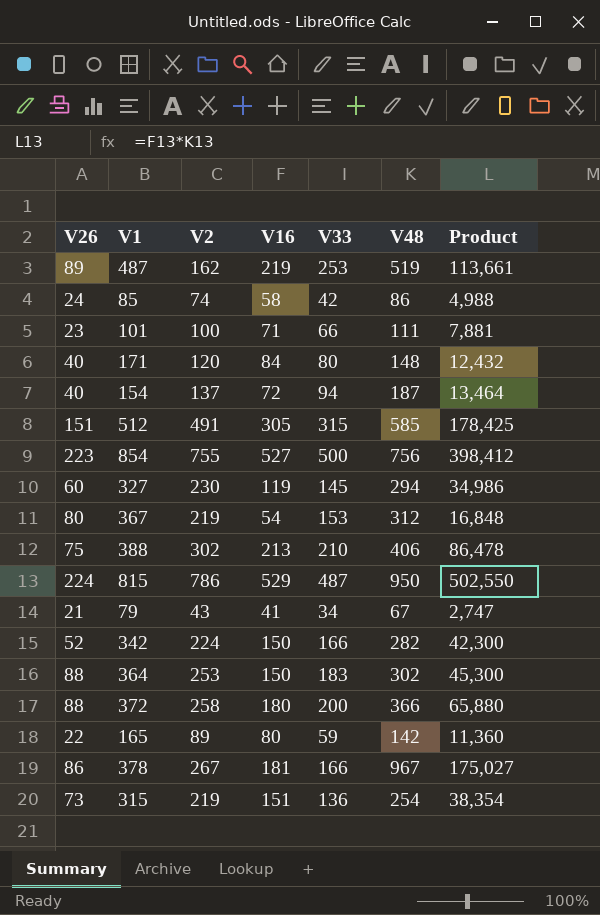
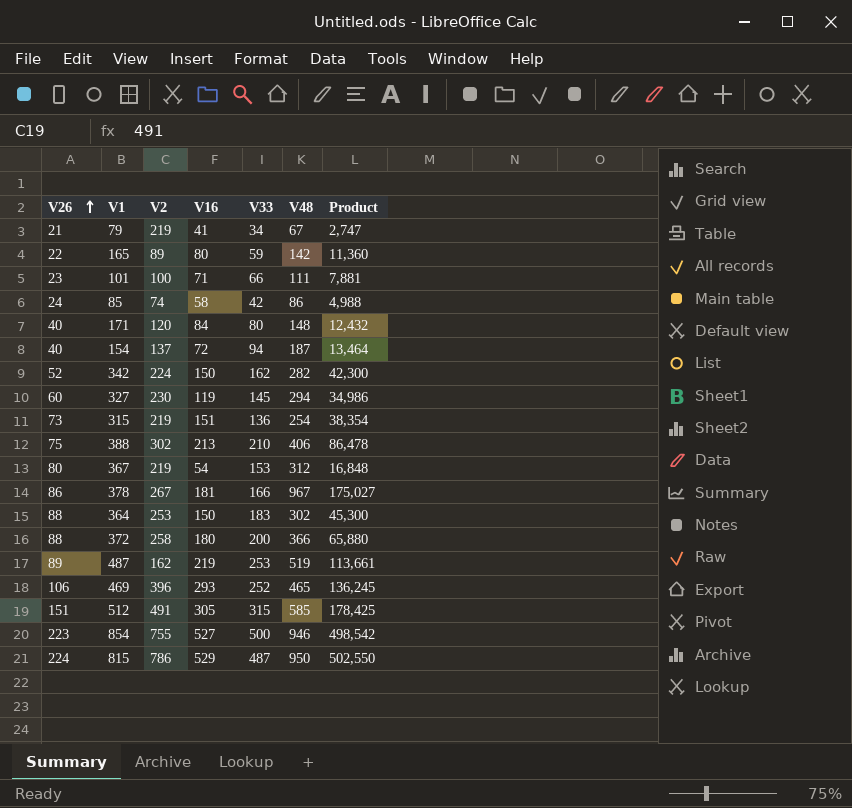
row order: none -> V26 ascending
79 | V2: 43 -> 219
342 | V33: 166 -> 162
row 469: none -> 106 | 396 | 293 | 252 | 465 | 136,245
854 | V48: 756 -> 946
854 | Product: 398,412 -> 498,542

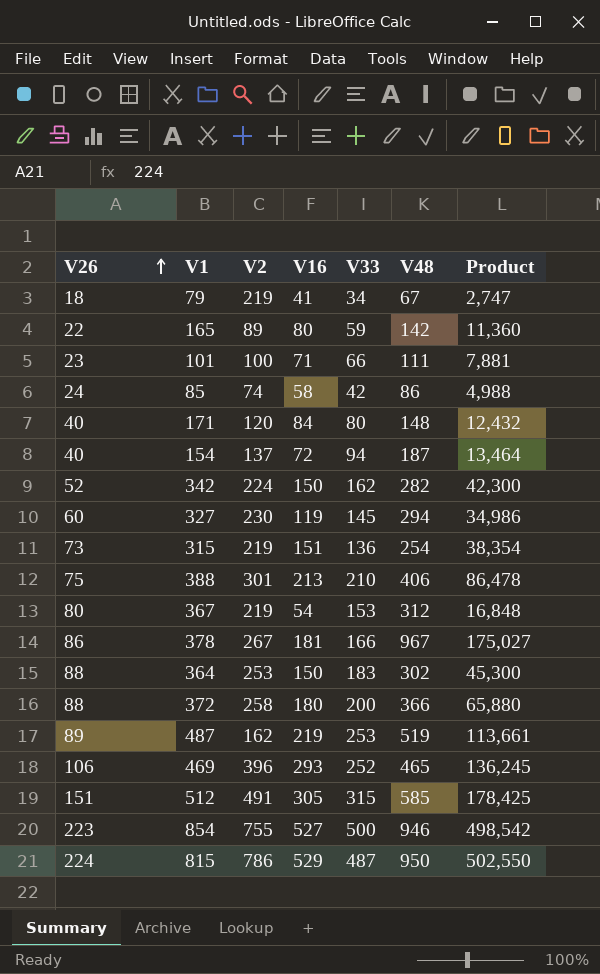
79 | V26: 21 -> 18
388 | V2: 302 -> 301

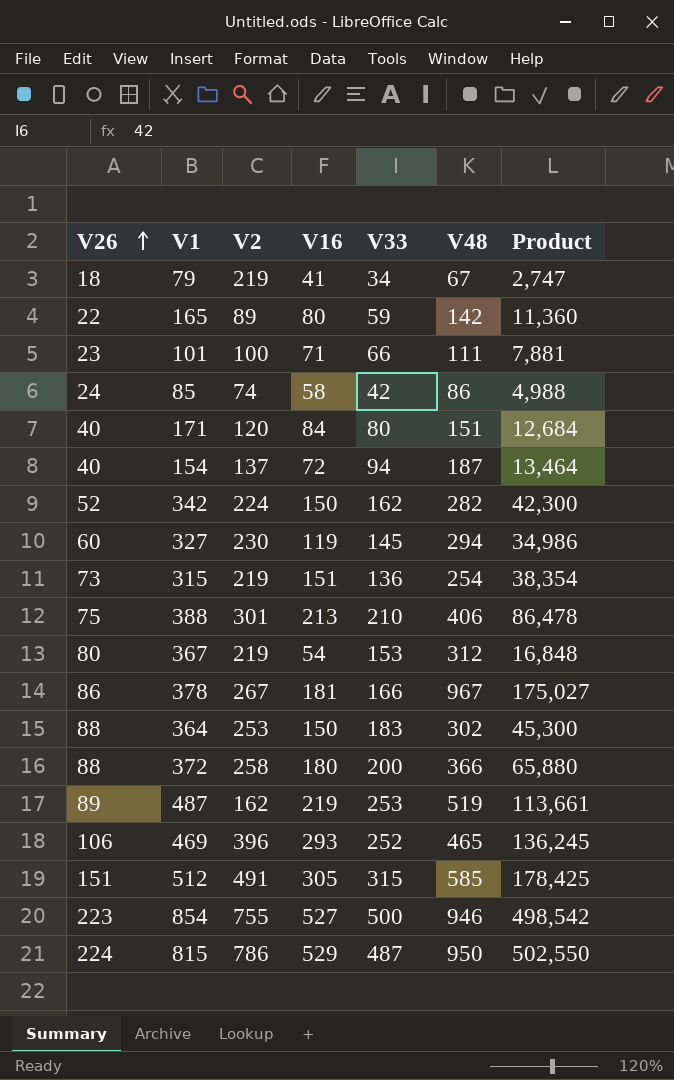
171 | V48: 148 -> 151
171 | Product: 12,432 -> 12,684

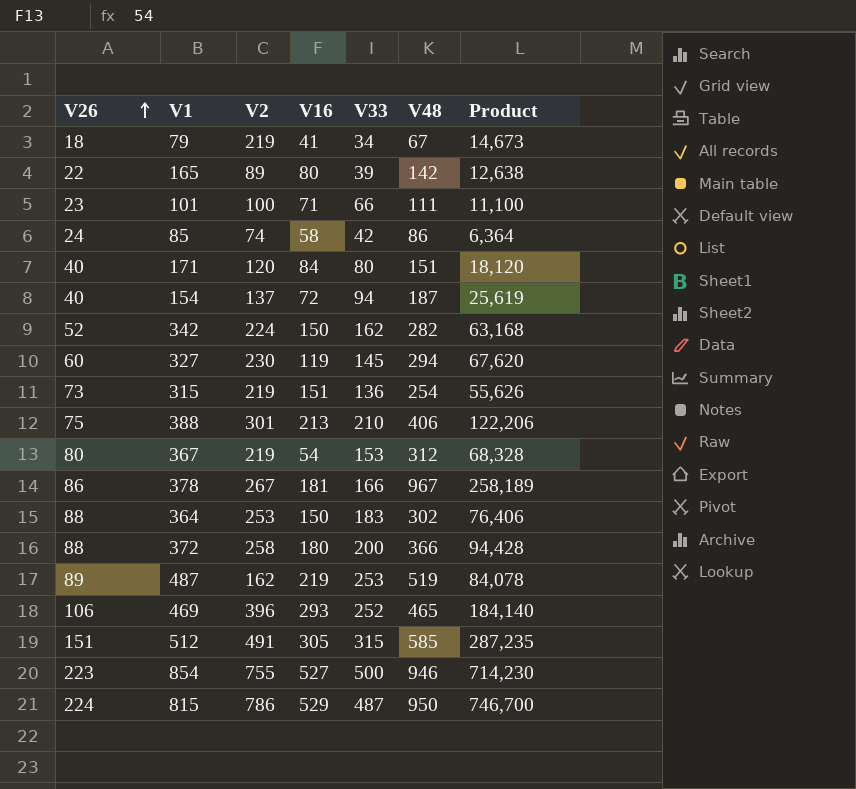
column Product | formula: [V16] * [V48] -> [V2] * [V48]
165 | V33: 59 -> 39

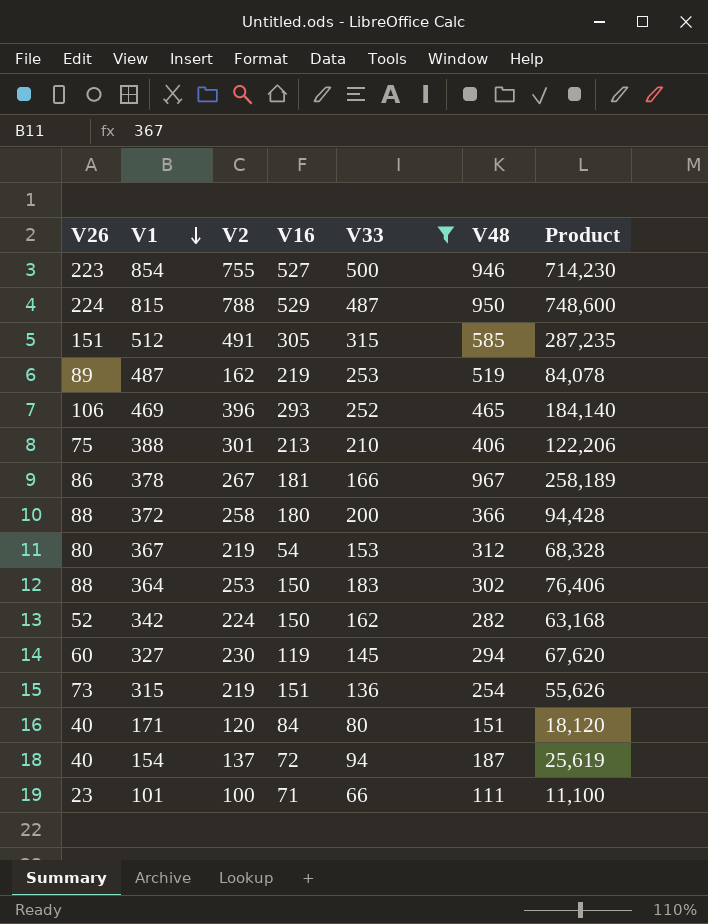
filter: none -> V33 >= 66
row order: V26 ascending -> V1 descending
815 | V2: 786 -> 788
815 | Product: 746,700 -> 748,600

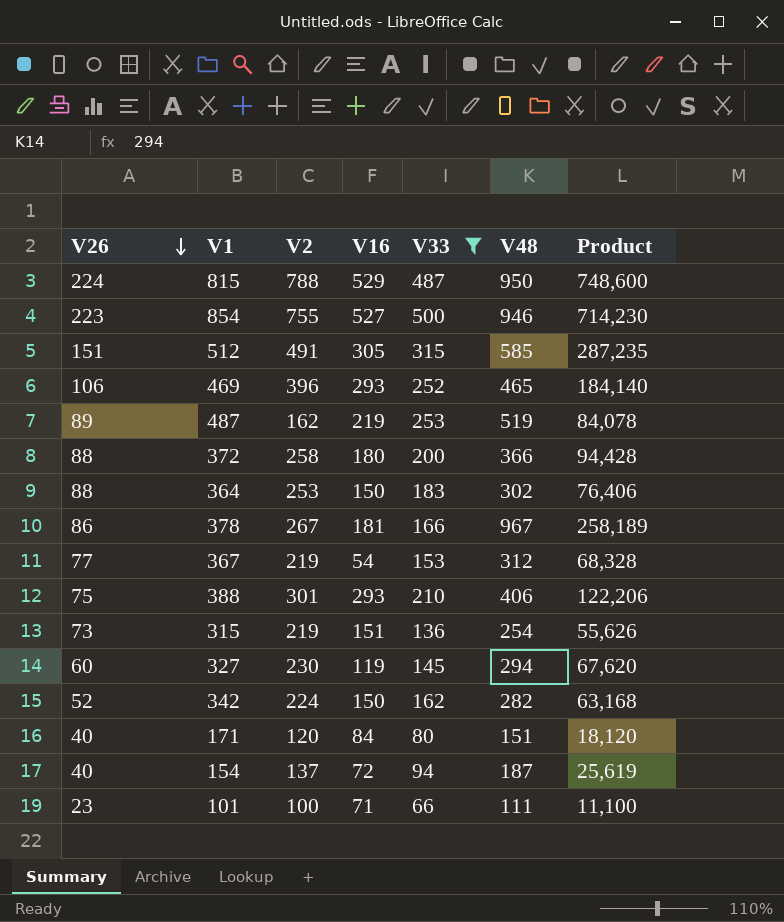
row order: V1 descending -> V26 descending
367 | V26: 80 -> 77
388 | V16: 213 -> 293

